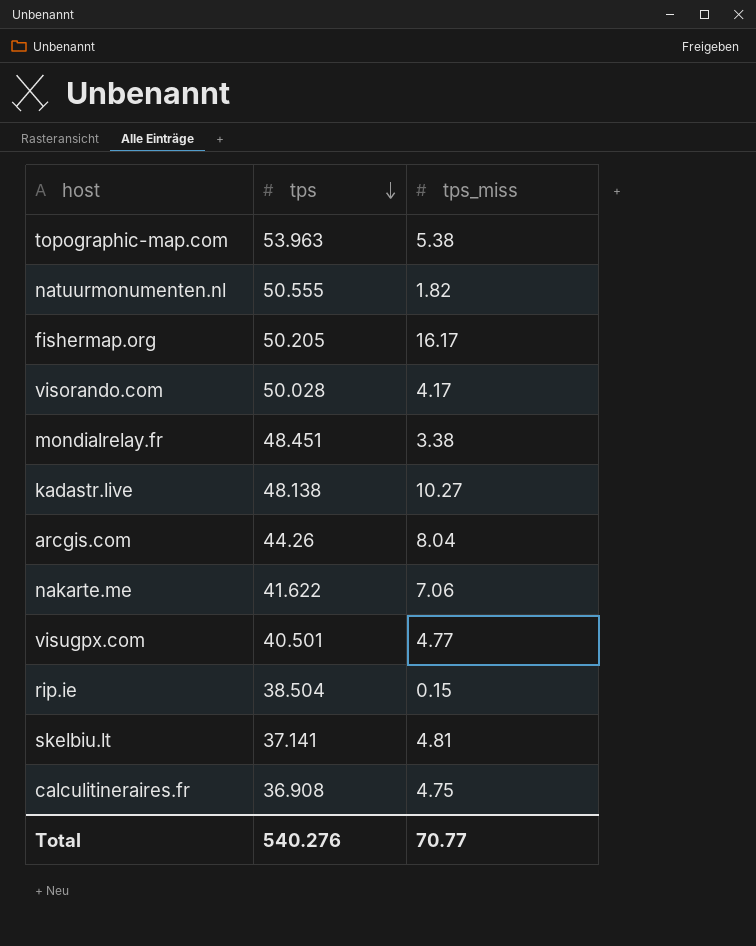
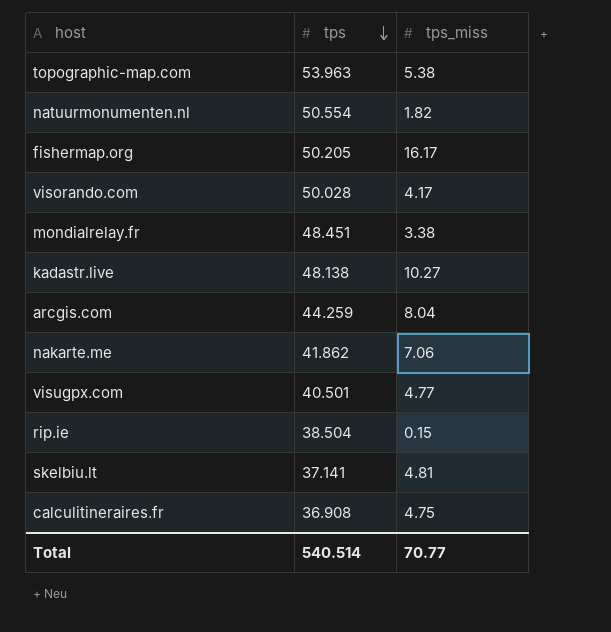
natuurmonumenten.nl | tps: 50.555 -> 50.554
arcgis.com | tps: 44.26 -> 44.259
nakarte.me | tps: 41.622 -> 41.862
Total | tps: 540.276 -> 540.514

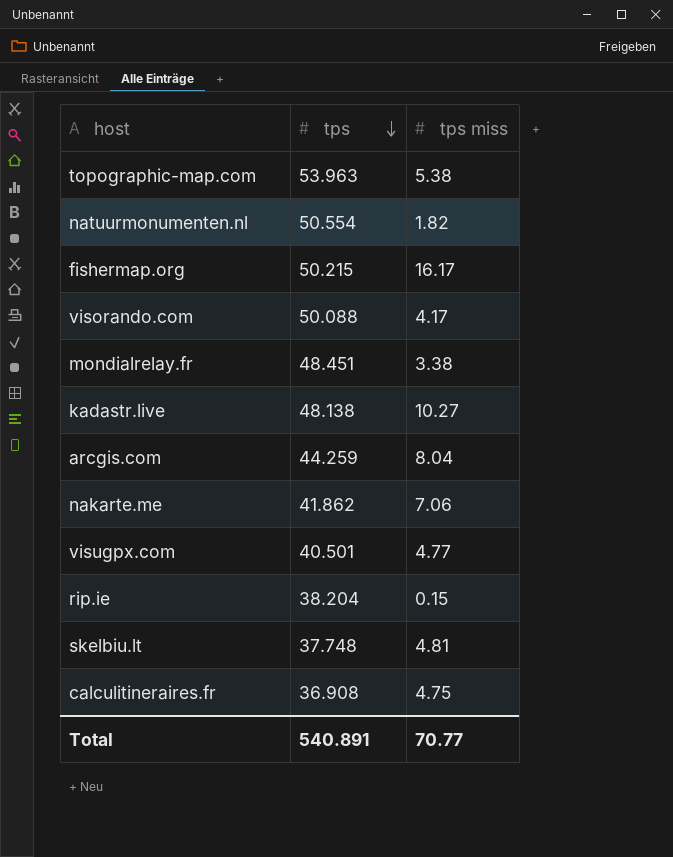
column name: tps_miss -> tps miss
fishermap.org | tps: 50.205 -> 50.215
visorando.com | tps: 50.028 -> 50.088
rip.ie | tps: 38.504 -> 38.204
skelbiu.lt | tps: 37.141 -> 37.748
Total | tps: 540.514 -> 540.891

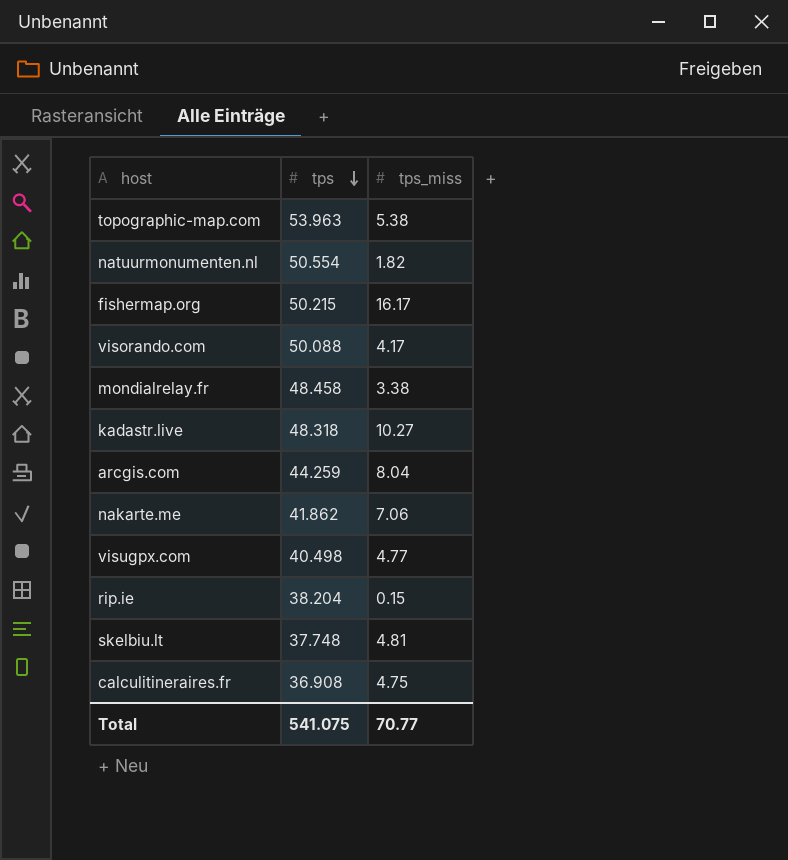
column name: tps miss -> tps_miss
mondialrelay.fr | tps: 48.451 -> 48.458
kadastr.live | tps: 48.138 -> 48.318
visugpx.com | tps: 40.501 -> 40.498
Total | tps: 540.891 -> 541.075

